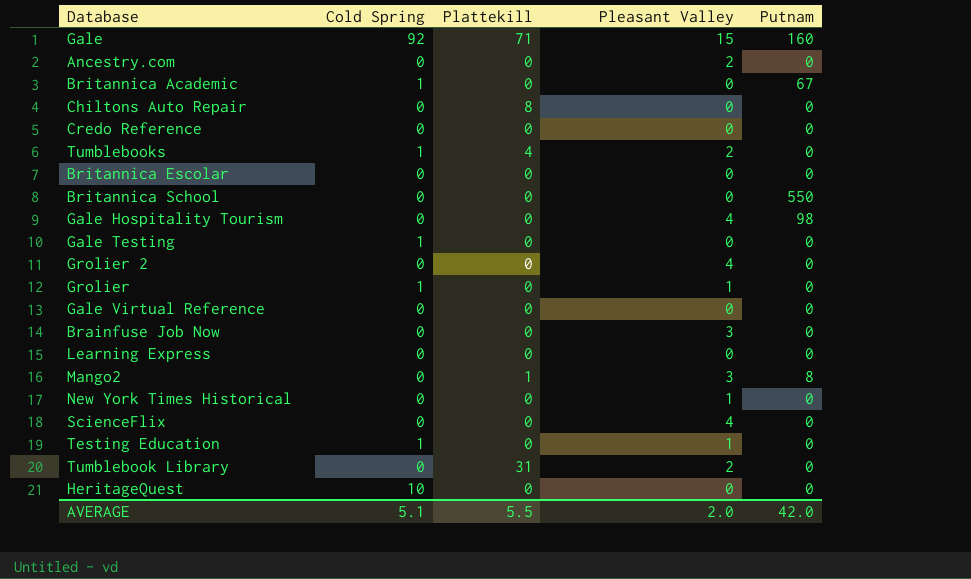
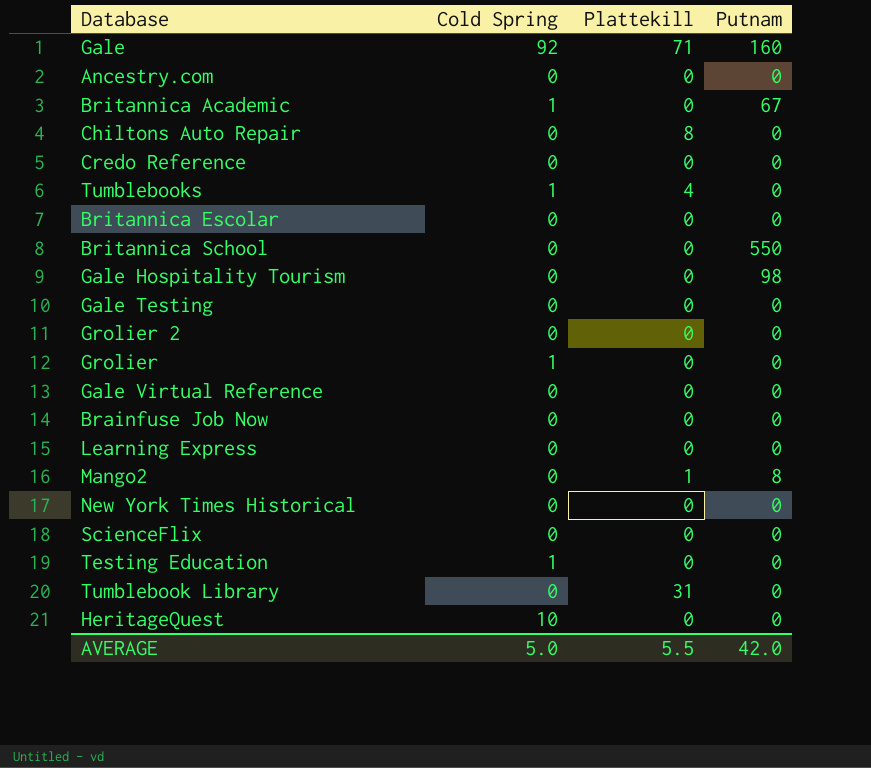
column Pleasant Valley | position: 4 -> none
Gale Testing | Cold Spring: 1 -> 0
AVERAGE | Cold Spring: 5.1 -> 5.0

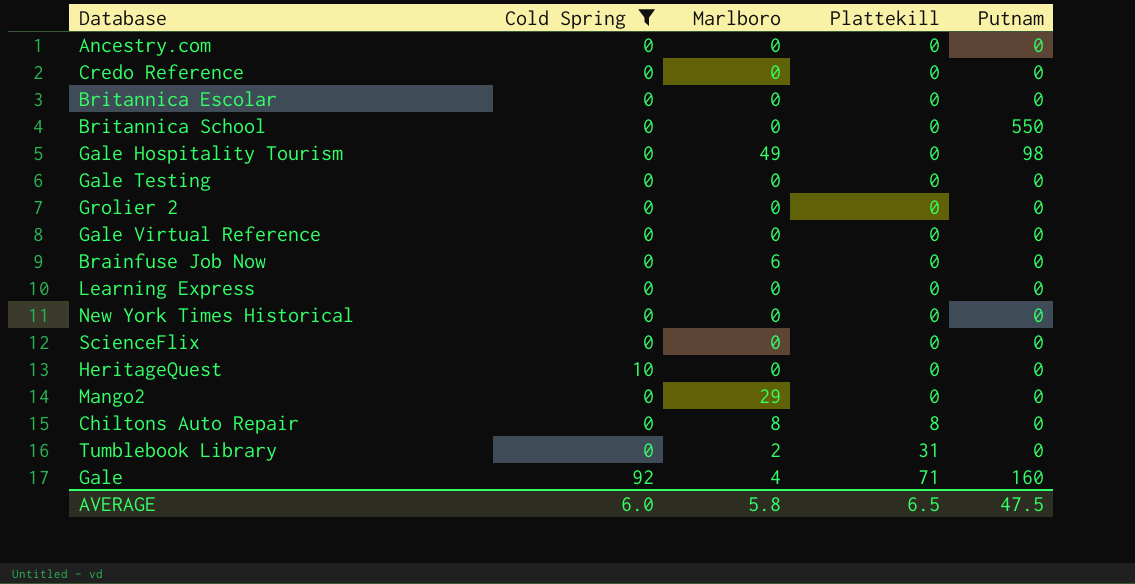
filter: none -> Cold Spring != 1
row order: none -> Plattekill ascending
column Marlboro | position: none -> 3
Mango2 | Plattekill: 1 -> 0
Mango2 | Putnam: 8 -> 0
AVERAGE | Cold Spring: 5.0 -> 6.0
AVERAGE | Plattekill: 5.5 -> 6.5
AVERAGE | Putnam: 42.0 -> 47.5

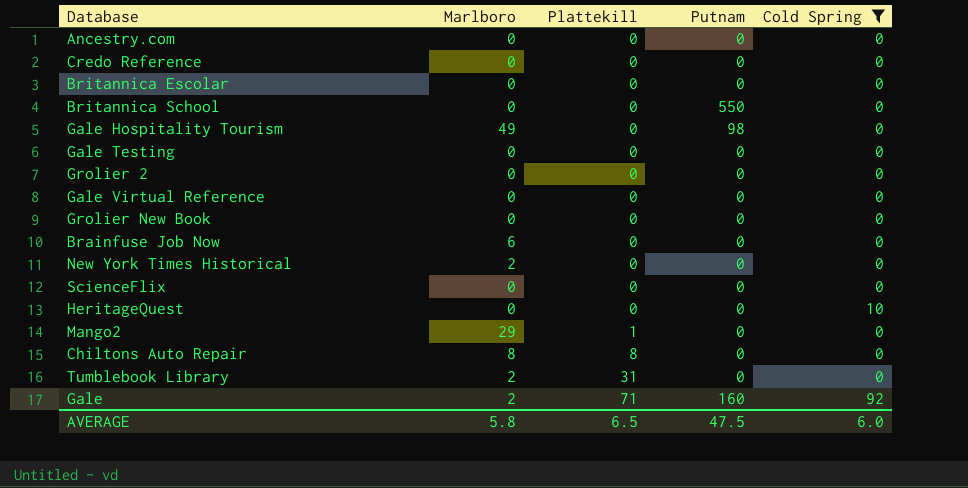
column Cold Spring | position: 2 -> 5
row Learning Express: 0 | 0 | 0 | 0 -> none
row Grolier New Book: none -> 0 | 0 | 0 | 0
New York Times Historical | Marlboro: 0 -> 2
Mango2 | Plattekill: 0 -> 1
Gale | Marlboro: 4 -> 2

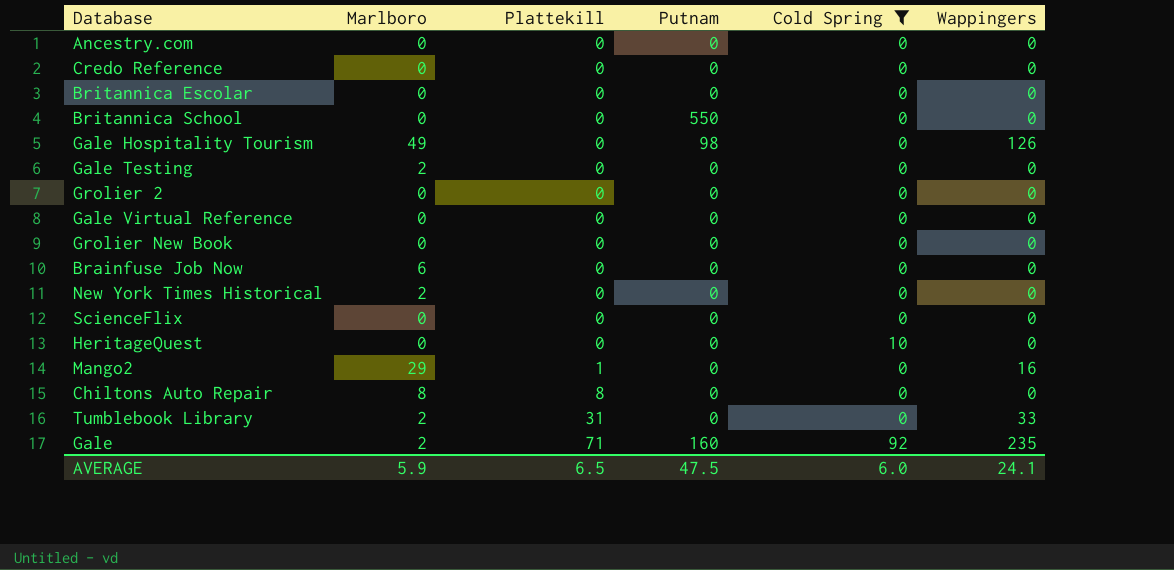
column Wappingers | position: none -> 6
Gale Testing | Marlboro: 0 -> 2
AVERAGE | Marlboro: 5.8 -> 5.9

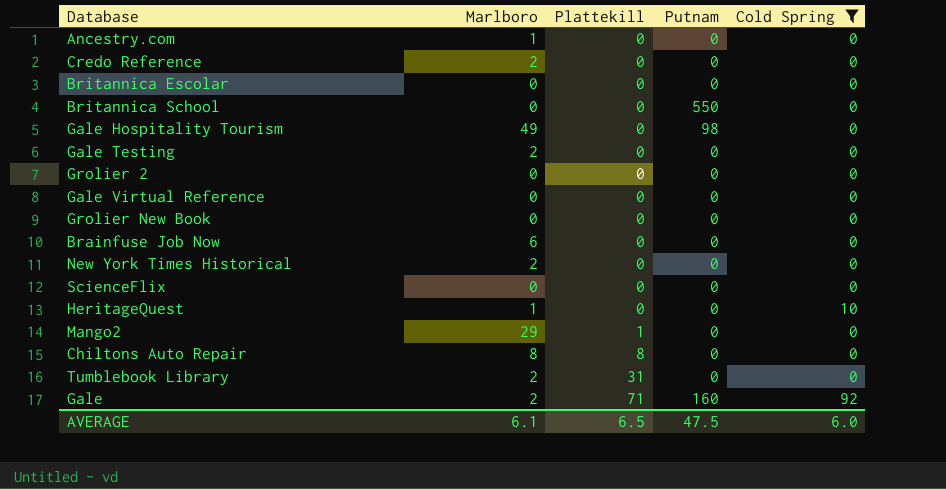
column Wappingers | position: 6 -> none
Ancestry.com | Marlboro: 0 -> 1
Credo Reference | Marlboro: 0 -> 2
HeritageQuest | Marlboro: 0 -> 1
AVERAGE | Marlboro: 5.9 -> 6.1

